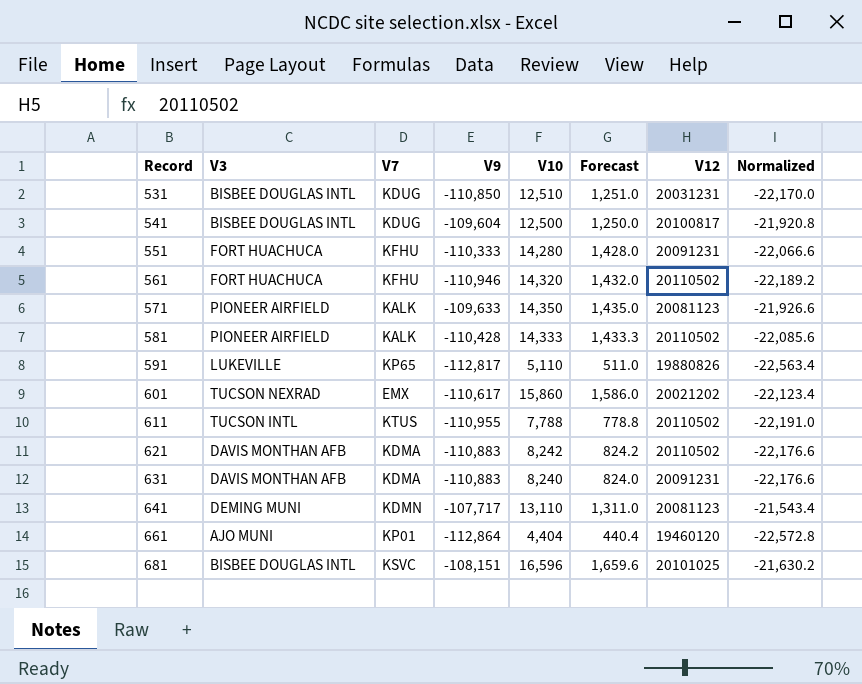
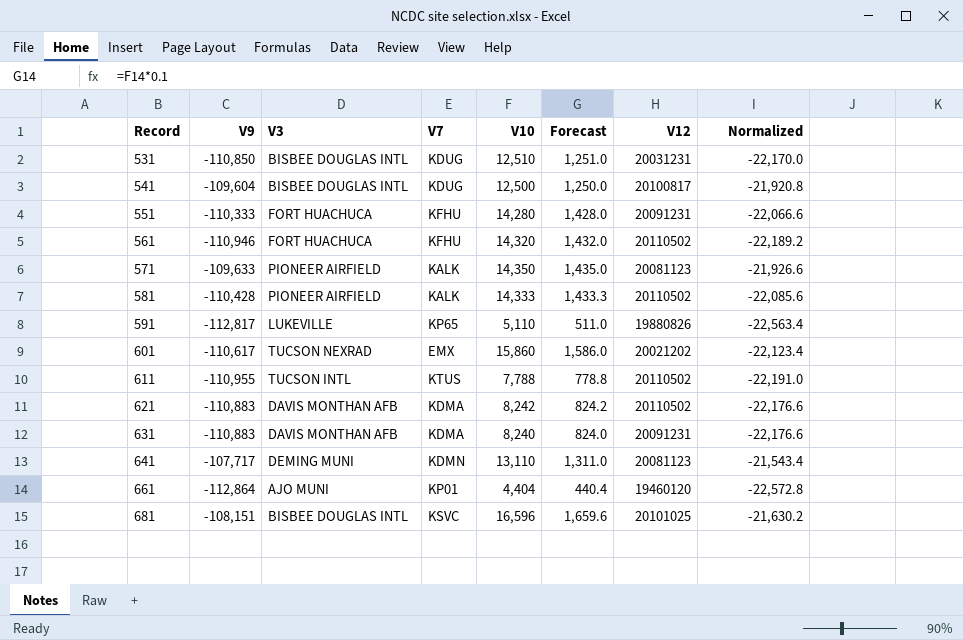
column V9 | position: 4 -> 2

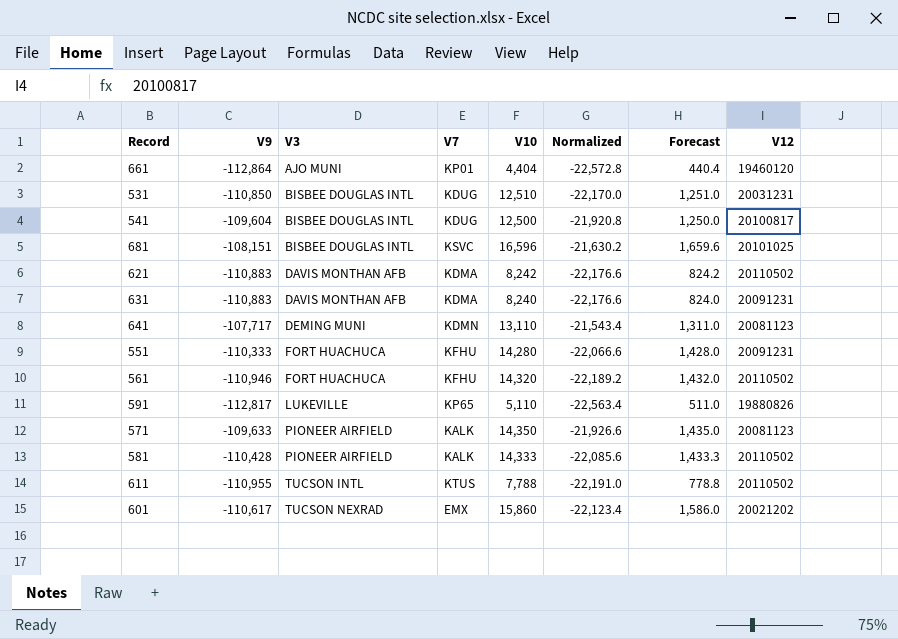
row order: Record ascending -> V3 ascending
column Normalized | position: 8 -> 6

